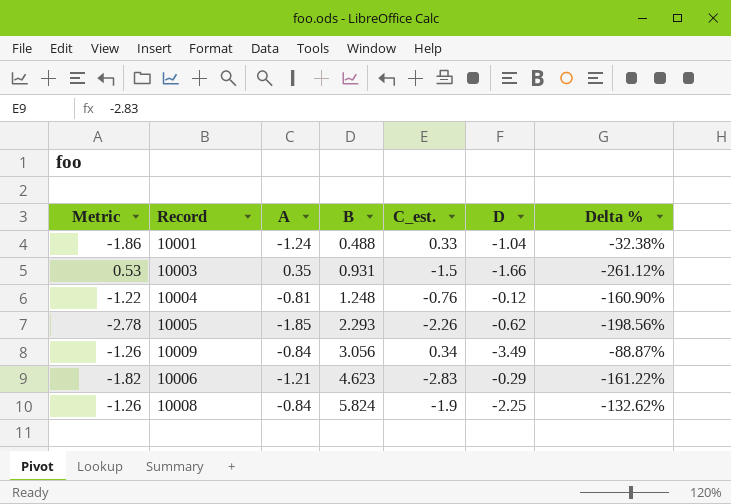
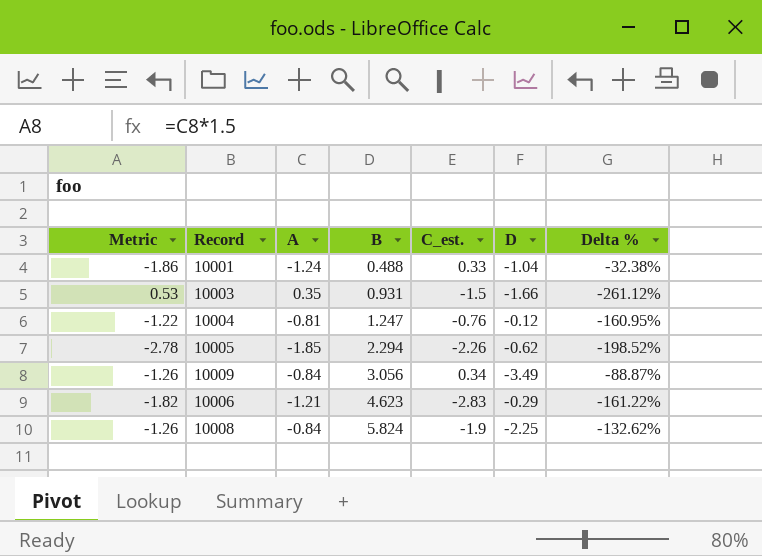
10004 | B: 1.248 -> 1.247
10004 | Delta %: -160.90% -> -160.95%
10005 | B: 2.293 -> 2.294
10005 | Delta %: -198.56% -> -198.52%

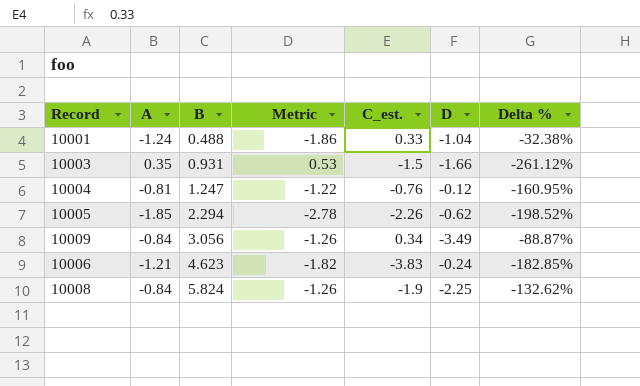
column Metric | position: 1 -> 4
10006 | C_est.: -2.83 -> -3.83
10006 | D: -0.29 -> -0.24
10006 | Delta %: -161.22% -> -182.85%

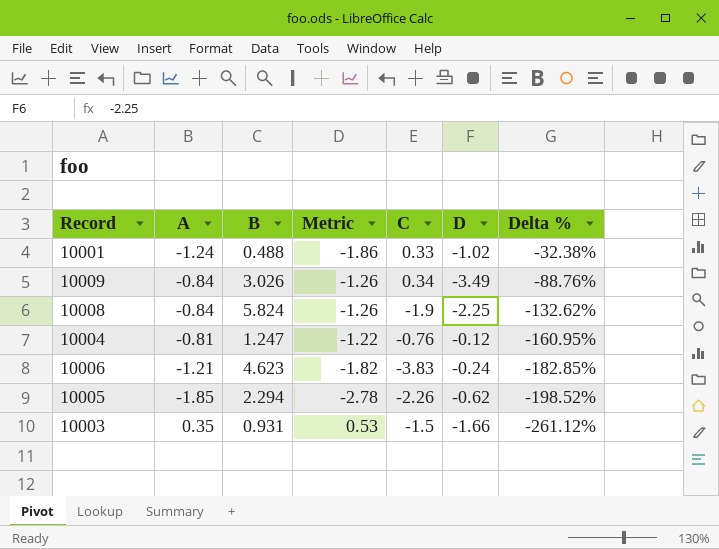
row order: B ascending -> Delta % descending
column name: C_est. -> C
10001 | D: -1.04 -> -1.02
10009 | B: 3.056 -> 3.026
10009 | Delta %: -88.87% -> -88.76%

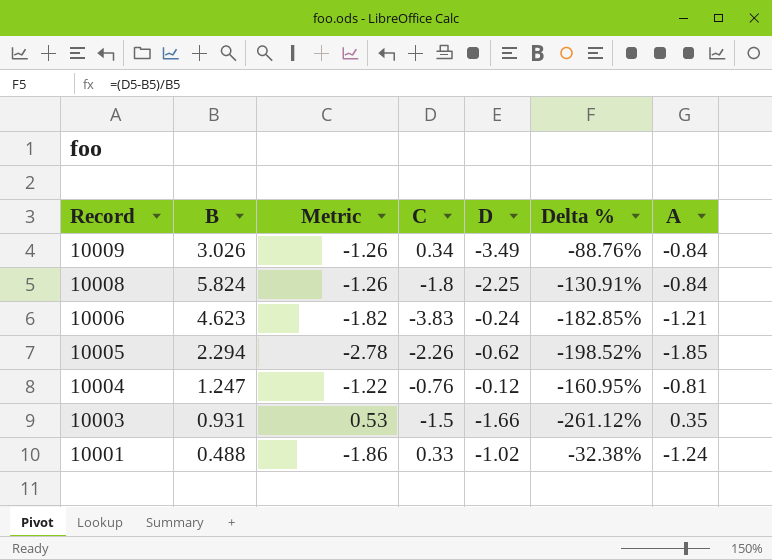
row order: Delta % descending -> Record descending
column A | position: 2 -> 7
10008 | C: -1.9 -> -1.8
10008 | Delta %: -132.62% -> -130.91%

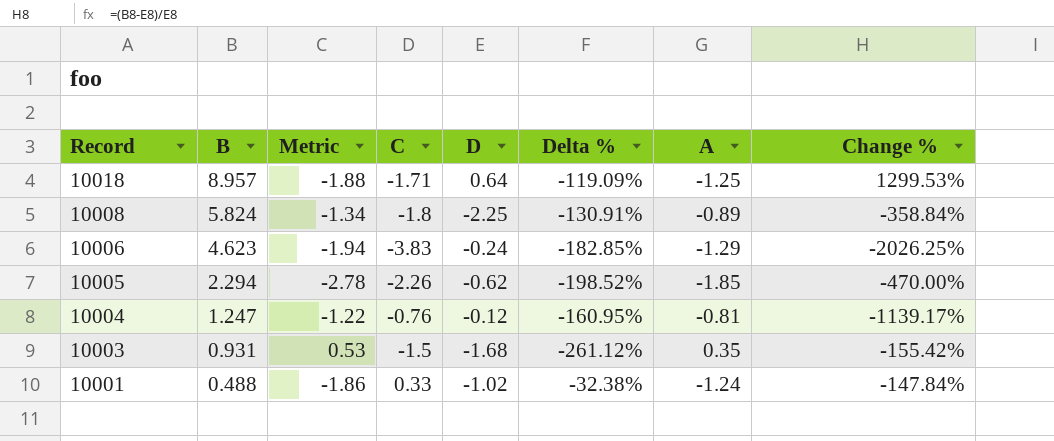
column Change % | formula: none -> ([B] - [D]) / [D]
row 10009: 3.026 | -1.26 | 0.34 | -3.49 | -88.76% | -0.84 -> none
row 10018: none -> 8.957 | -1.88 | -1.71 | 0.64 | -119.09% | -1.25 | 1299.53%
10008 | Metric: -1.26 -> -1.34
10008 | A: -0.84 -> -0.89
10006 | Metric: -1.82 -> -1.94
10006 | A: -1.21 -> -1.29
10003 | D: -1.66 -> -1.68

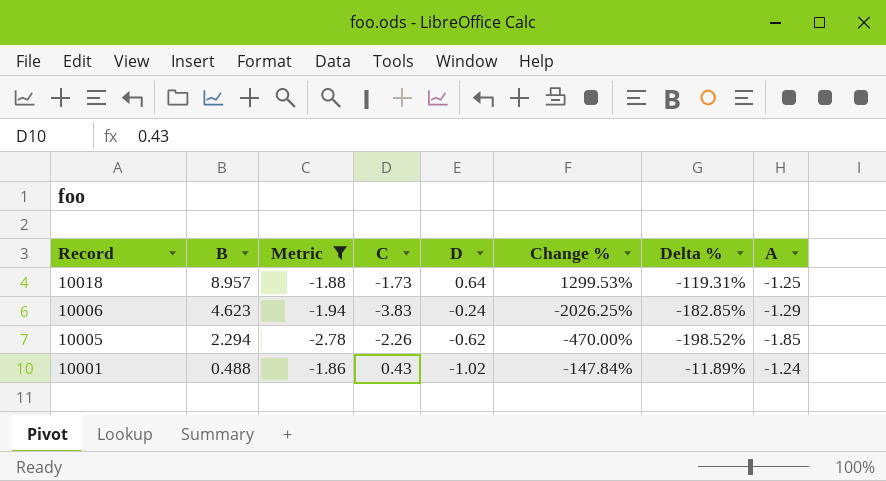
filter: none -> Metric <= -1.86
column Change % | position: 8 -> 6
10018 | C: -1.71 -> -1.73
10018 | Delta %: -119.09% -> -119.31%
10001 | C: 0.33 -> 0.43
10001 | Delta %: -32.38% -> -11.89%

